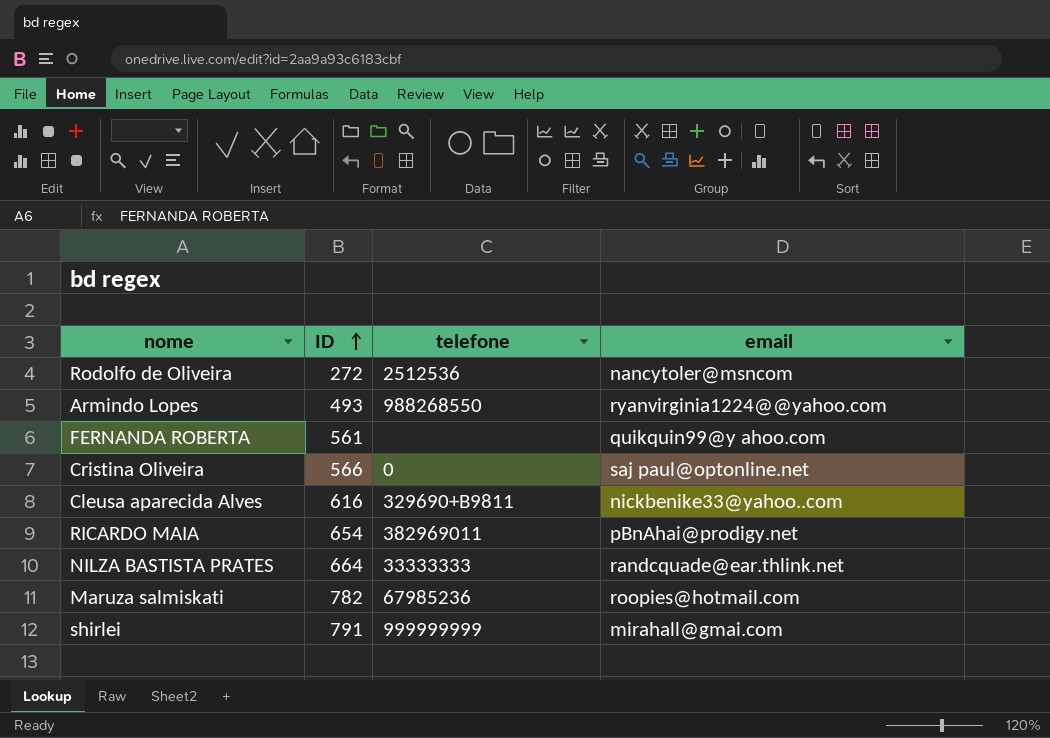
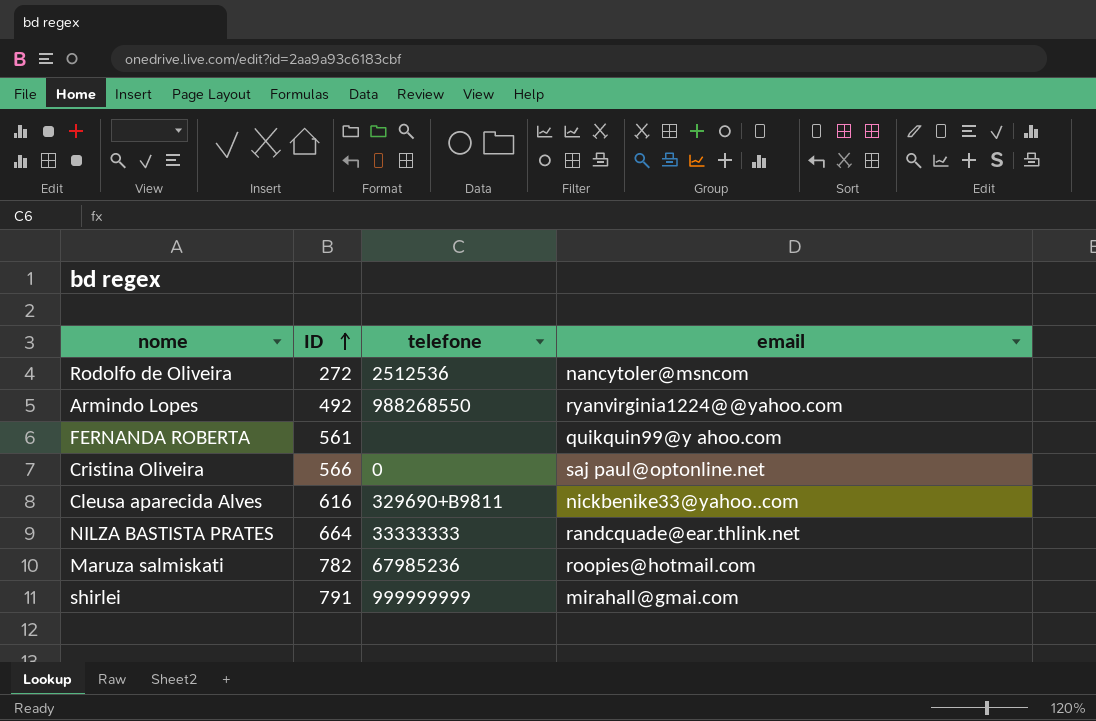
row RICARDO MAIA: 654 | 382969011 | pBnAhai@prodigy.net -> none
Armindo Lopes | ID: 493 -> 492

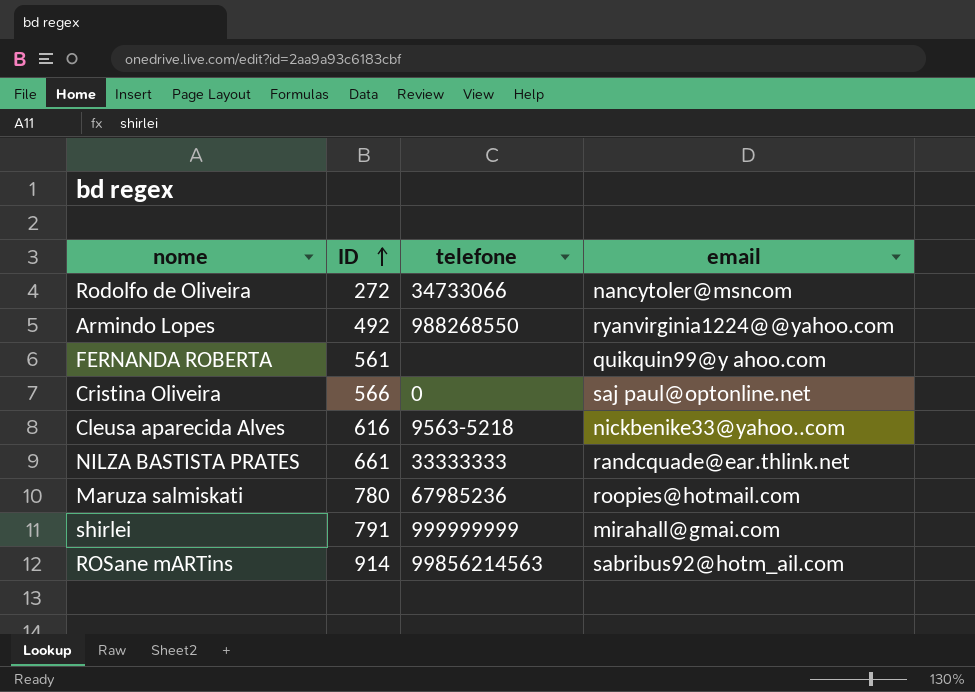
Rodolfo de Oliveira | telefone: 2512536 -> 34733066
Cleusa aparecida Alves | telefone: 329690+B9811 -> 9563-5218
NILZA BASTISTA PRATES | ID: 664 -> 661
Maruza salmiskati | ID: 782 -> 780
row ROSane mARTins: none -> 914 | 99856214563 | sabribus92@hotm_ail.com

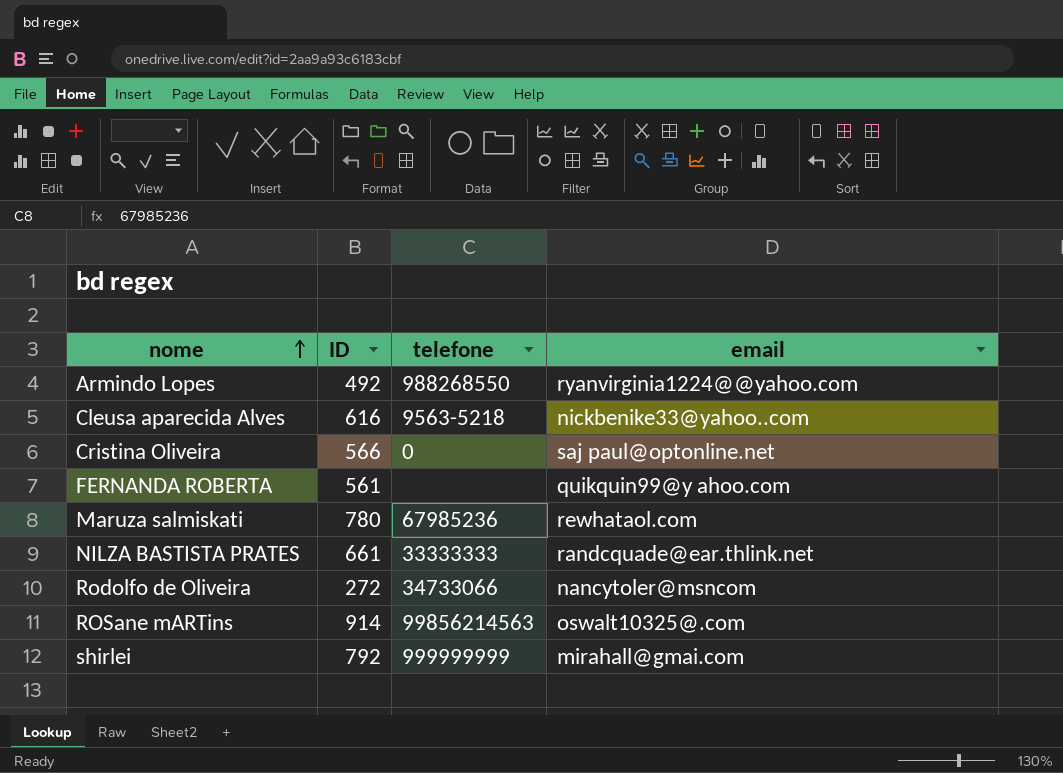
row order: ID ascending -> nome ascending
Maruza salmiskati | email: roopies@hotmail.com -> rewhataol.com
ROSane mARTins | email: sabribus92@hotm_ail.com -> oswalt10325@.com
shirlei | ID: 791 -> 792

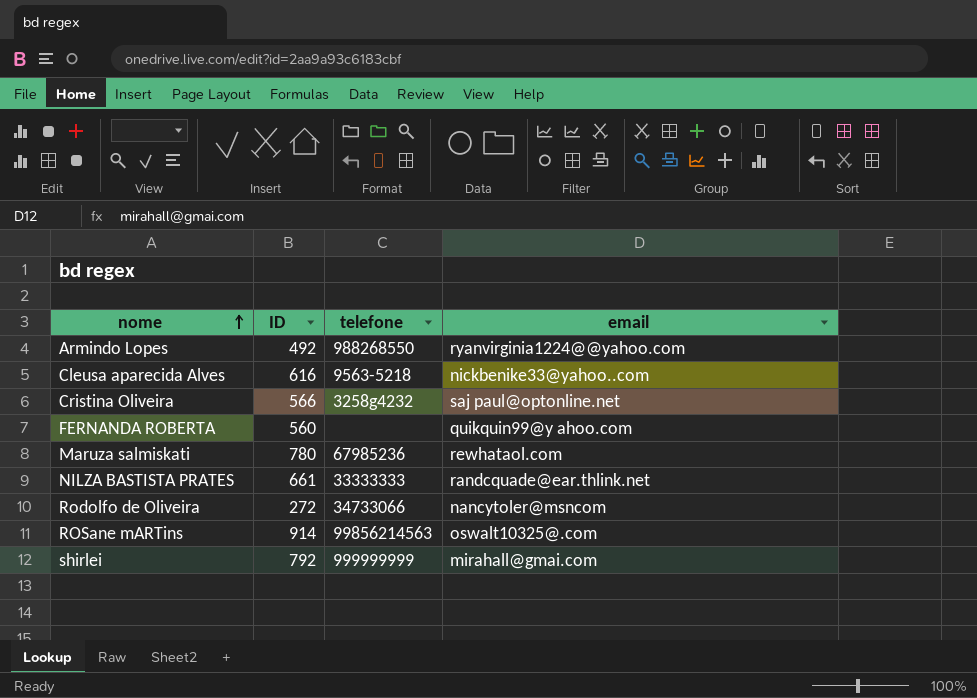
Cristina Oliveira | telefone: 0 -> 3258g4232
FERNANDA ROBERTA | ID: 561 -> 560

